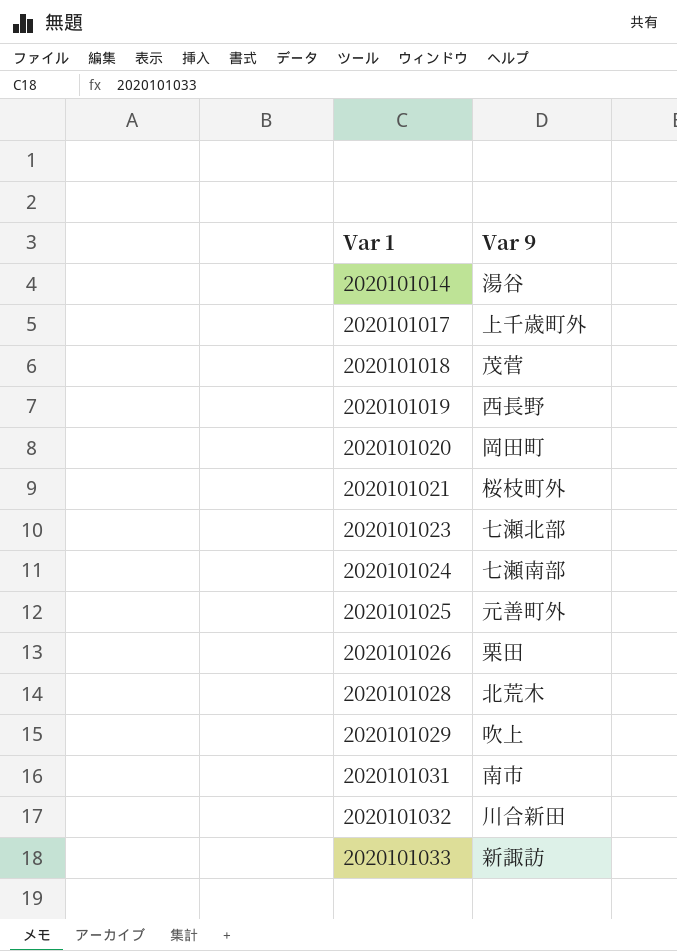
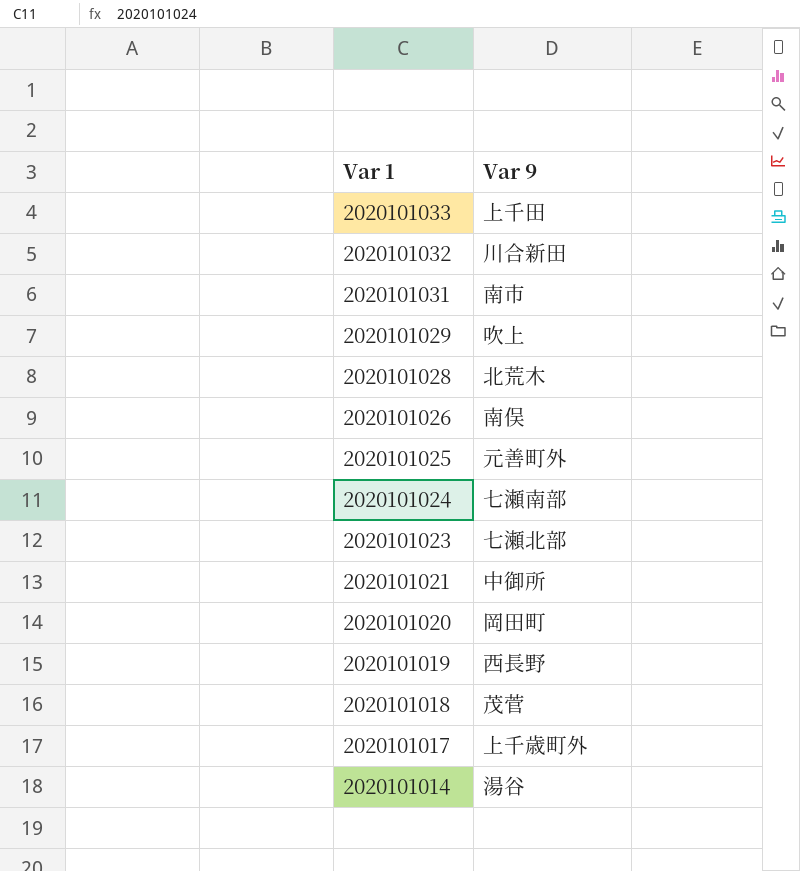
row order: Var 1 ascending -> Var 1 descending
2020101033 | Var 9: 新諏訪 -> 上千田
2020101026 | Var 9: 栗田 -> 南俣
2020101021 | Var 9: 桜枝町外 -> 中御所

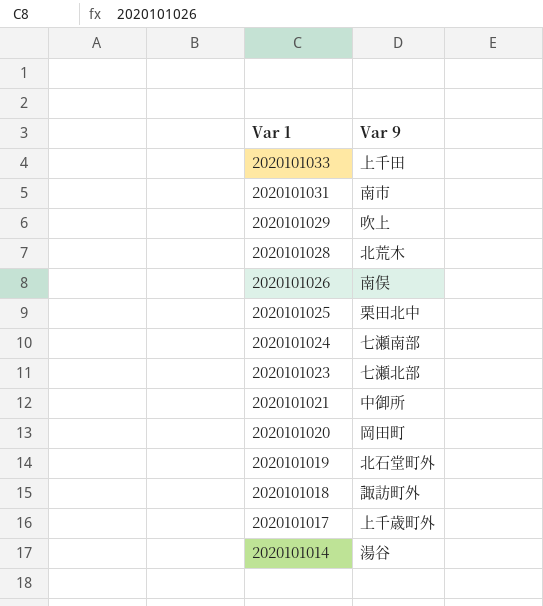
row 2020101032: 川合新田 -> none
2020101025 | Var 9: 元善町外 -> 栗田北中
2020101019 | Var 9: 西長野 -> 北石堂町外
2020101018 | Var 9: 茂菅 -> 諏訪町外

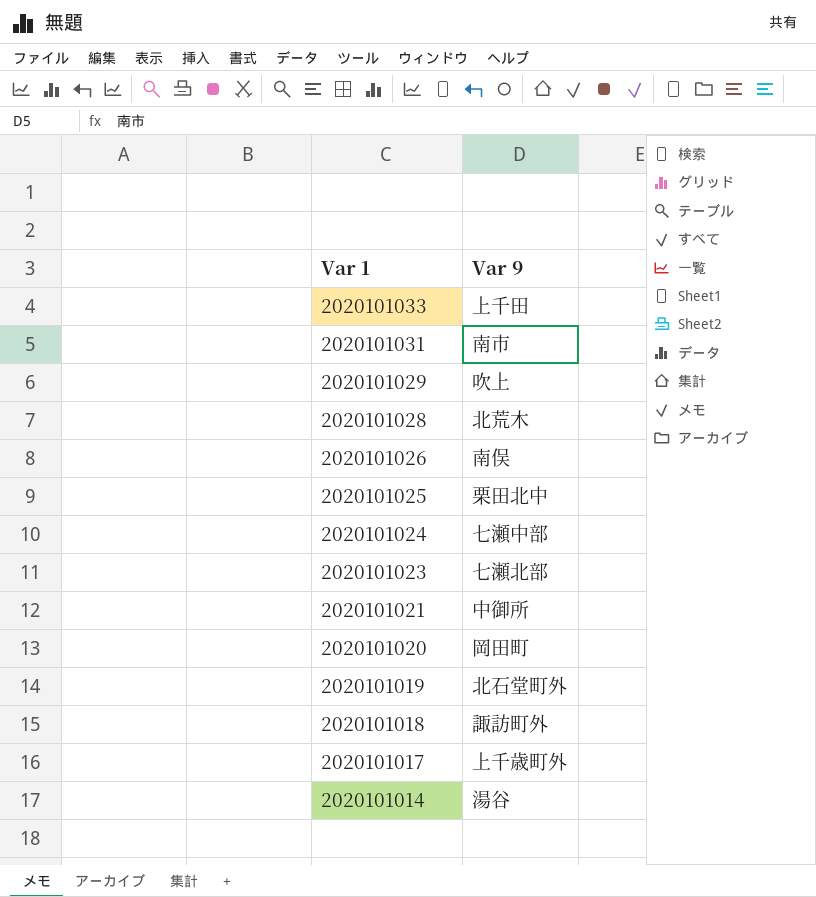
2020101024 | Var 9: 七瀬南部 -> 七瀬中部

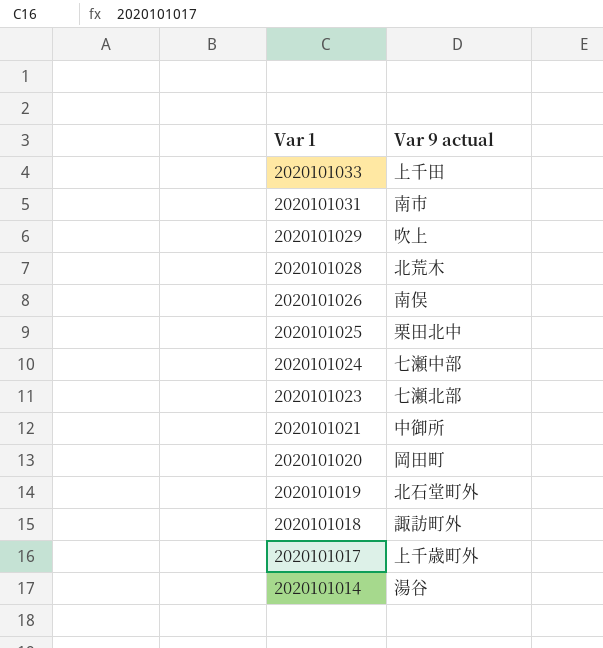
column name: Var 9 -> Var 9 actual

